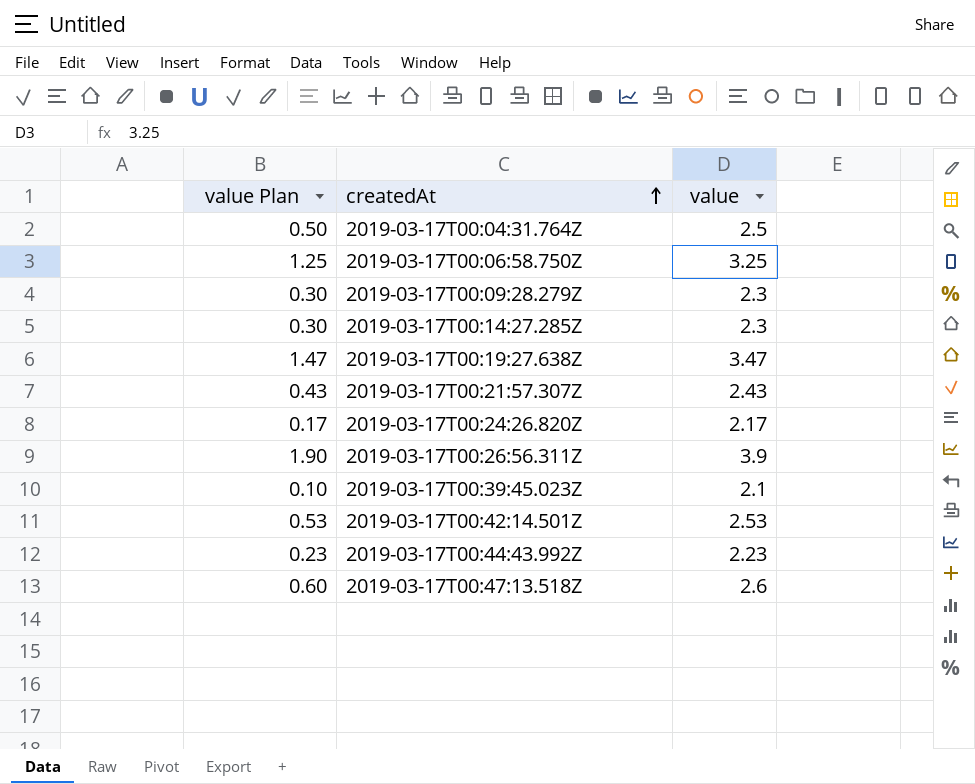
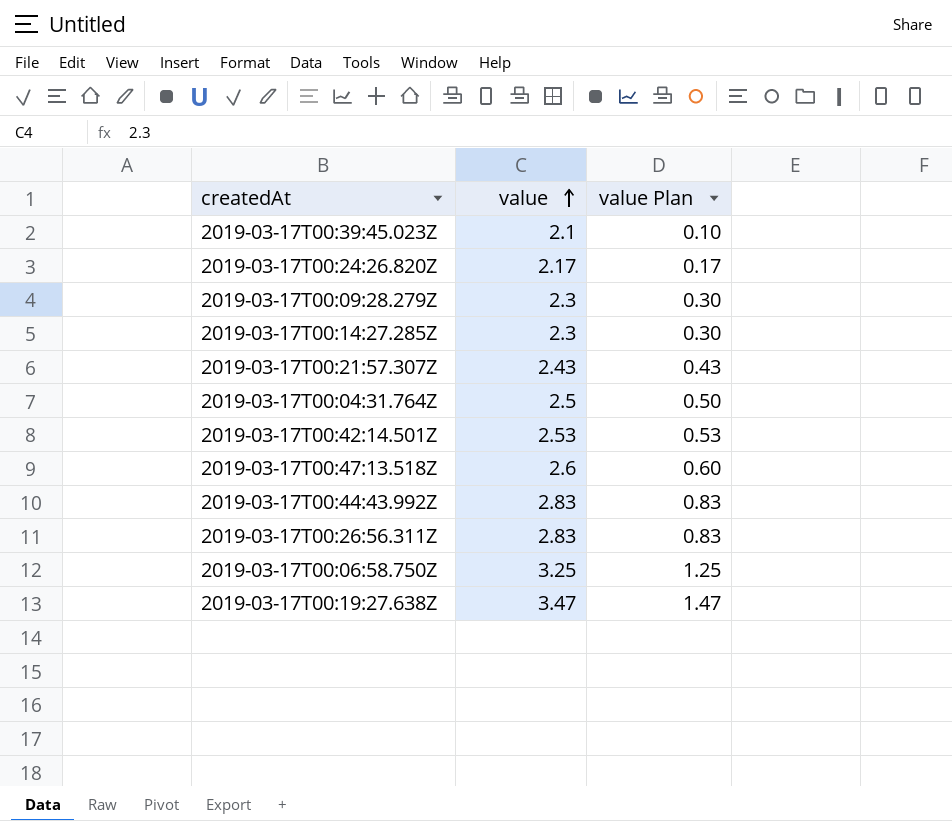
row order: createdAt ascending -> value ascending
column value Plan | position: 1 -> 3
2019-03-17T00:44:43.992Z | value: 2.23 -> 2.83
2019-03-17T00:44:43.992Z | value Plan: 0.23 -> 0.83
2019-03-17T00:26:56.311Z | value: 3.9 -> 2.83
2019-03-17T00:26:56.311Z | value Plan: 1.90 -> 0.83

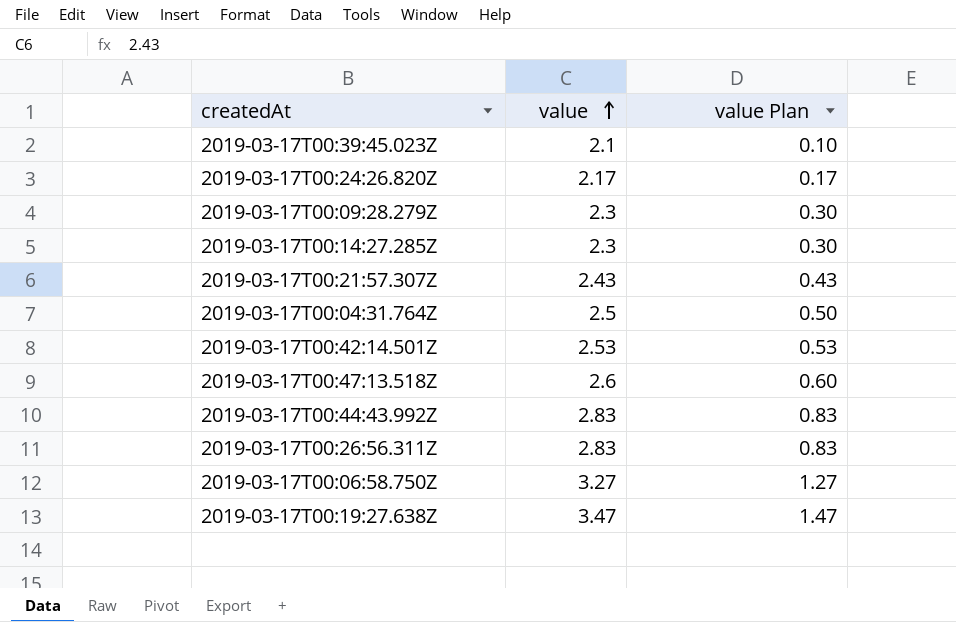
2019-03-17T00:06:58.750Z | value: 3.25 -> 3.27
2019-03-17T00:06:58.750Z | value Plan: 1.25 -> 1.27

